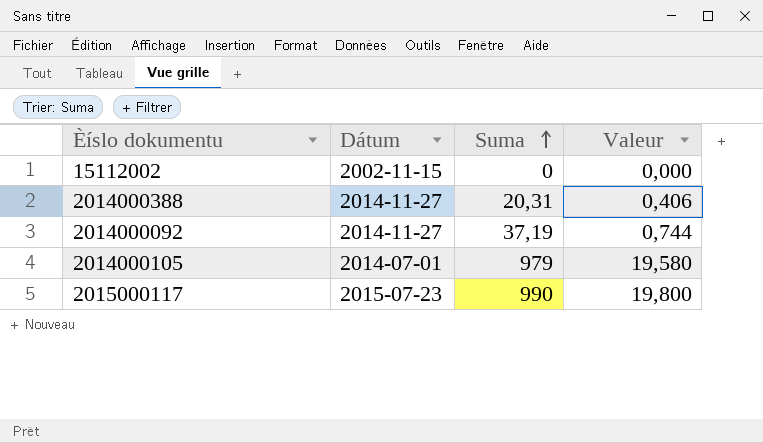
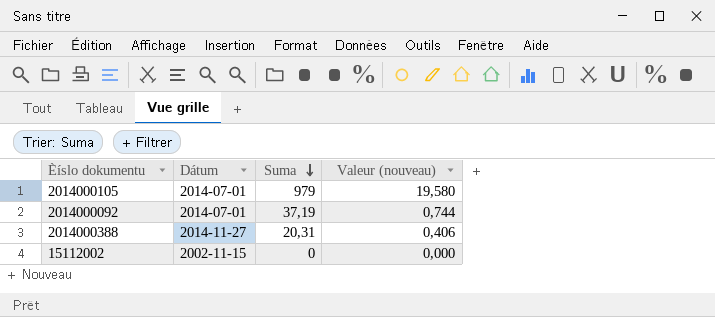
row order: Suma ascending -> Suma descending
column name: Valeur -> Valeur (nouveau)
row 2015000117: 2015-07-23 | 990 | 19,800 -> none
2014000092 | Dátum: 2014-11-27 -> 2014-07-01

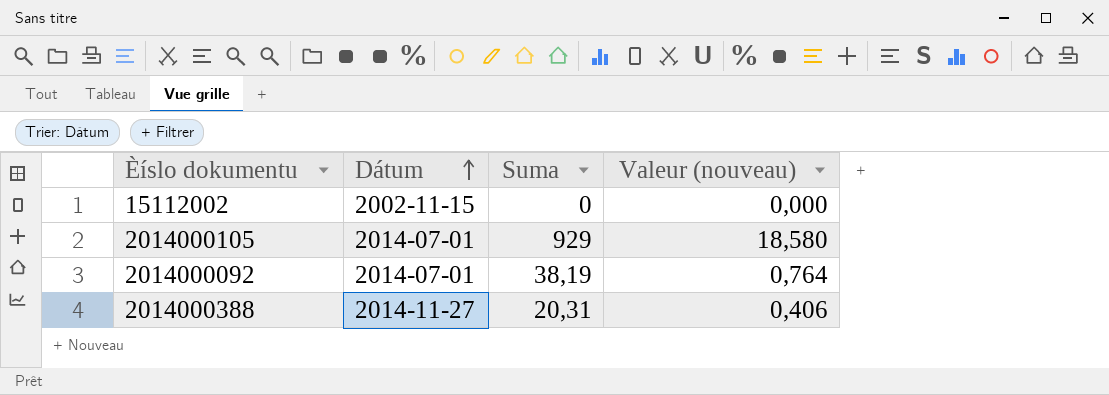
row order: Suma descending -> Dátum ascending
2014000105 | Suma: 979 -> 929
2014000105 | Valeur (nouveau): 19,580 -> 18,580
2014000092 | Suma: 37,19 -> 38,19
2014000092 | Valeur (nouveau): 0,744 -> 0,764

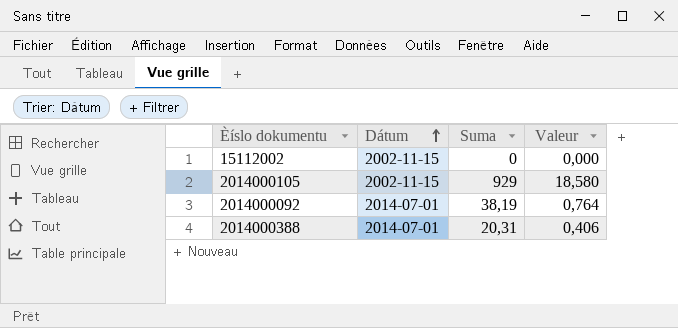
column name: Valeur (nouveau) -> Valeur
2014000105 | Dátum: 2014-07-01 -> 2002-11-15
2014000388 | Dátum: 2014-11-27 -> 2014-07-01

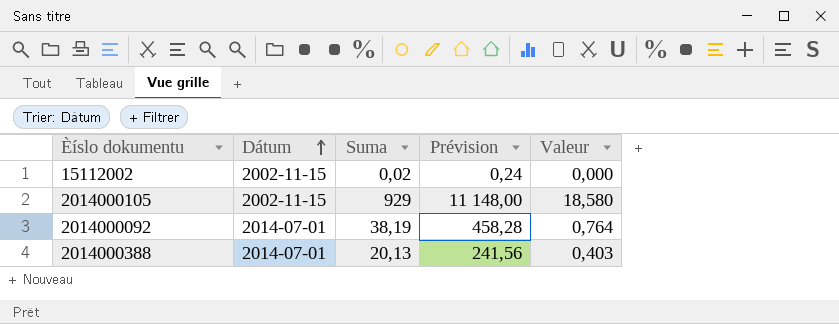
column Prévision | formula: none -> [Suma] * 12
15112002 | Suma: 0 -> 0,02
2014000388 | Suma: 20,31 -> 20,13
2014000388 | Valeur: 0,406 -> 0,403

